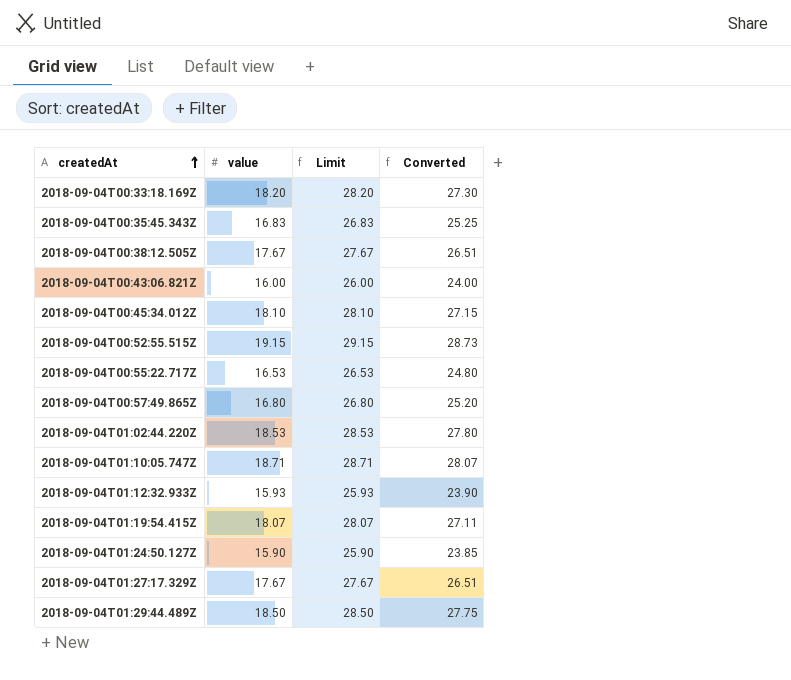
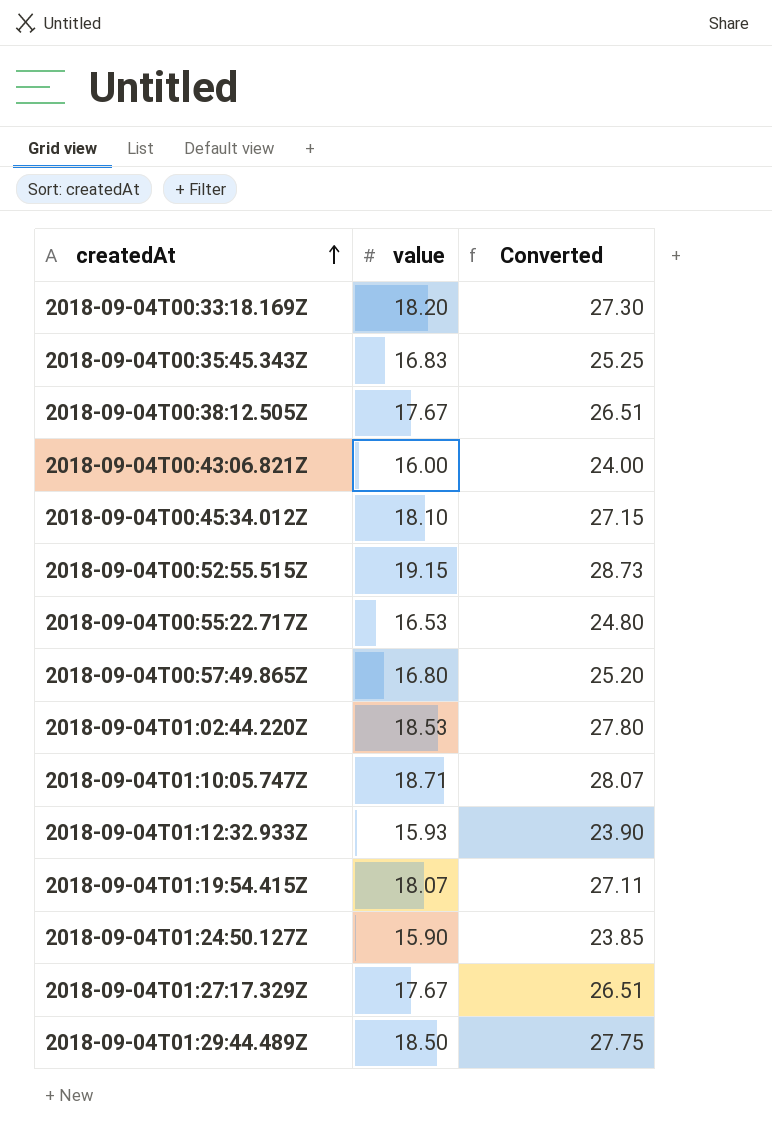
column Limit | formula: [value] + 10 -> none

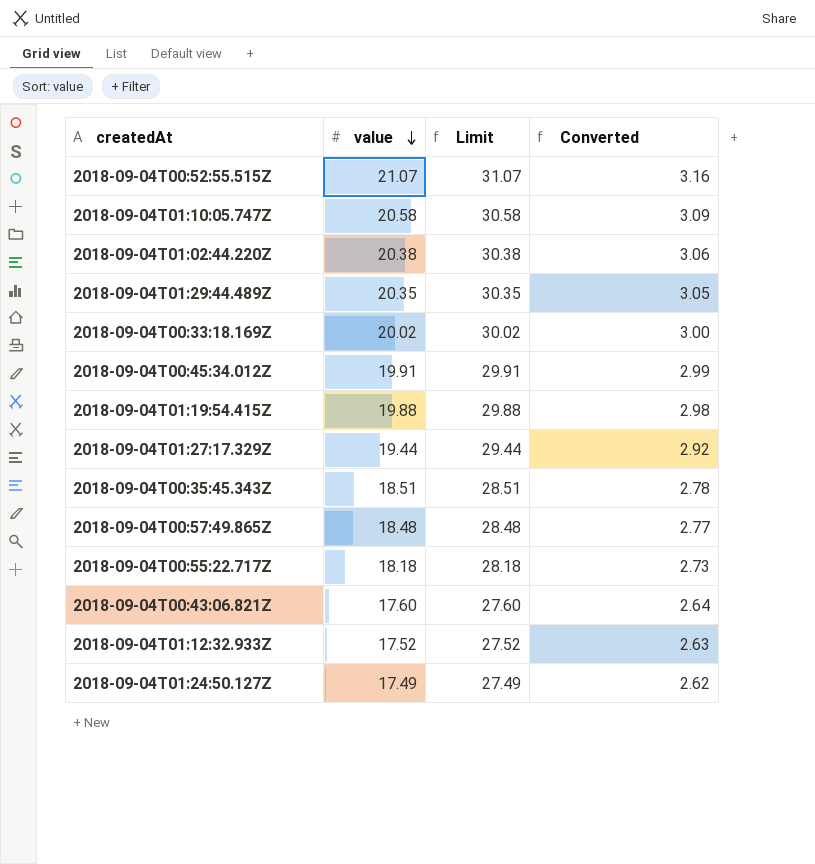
row order: createdAt ascending -> value descending
column Limit | formula: none -> [value] + 10
column Converted | formula: [value] * 1.5 -> [value] * 0.15
row 2018-09-04T00:38:12.505Z: 17.67 | 26.51 -> none
2018-09-04T00:52:55.515Z | value: 19.15 -> 21.07
2018-09-04T01:10:05.747Z | value: 18.71 -> 20.58
2018-09-04T01:02:44.220Z | value: 18.53 -> 20.38
2018-09-04T01:29:44.489Z | value: 18.50 -> 20.35
2018-09-04T00:33:18.169Z | value: 18.20 -> 20.02
2018-09-04T00:45:34.012Z | value: 18.10 -> 19.91
2018-09-04T01:19:54.415Z | value: 18.07 -> 19.88
2018-09-04T01:27:17.329Z | value: 17.67 -> 19.44
2018-09-04T00:35:45.343Z | value: 16.83 -> 18.51
2018-09-04T00:57:49.865Z | value: 16.80 -> 18.48
2018-09-04T00:55:22.717Z | value: 16.53 -> 18.18
2018-09-04T00:43:06.821Z | value: 16.00 -> 17.60
2018-09-04T01:12:32.933Z | value: 15.93 -> 17.52
2018-09-04T01:24:50.127Z | value: 15.90 -> 17.49

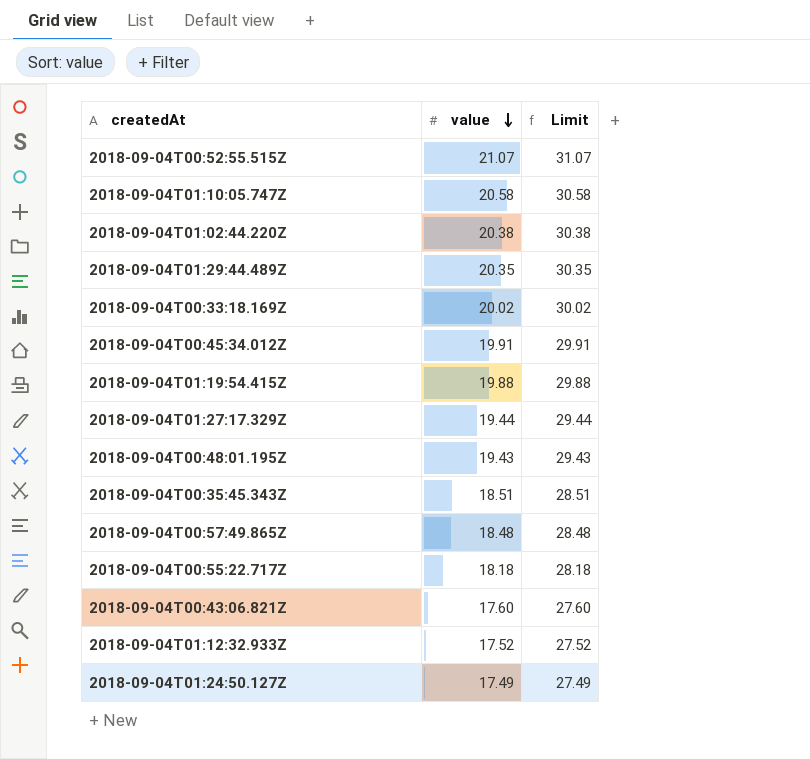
column Converted | formula: [value] * 0.15 -> none
row 2018-09-04T00:48:01.195Z: none -> 19.43 | 29.43

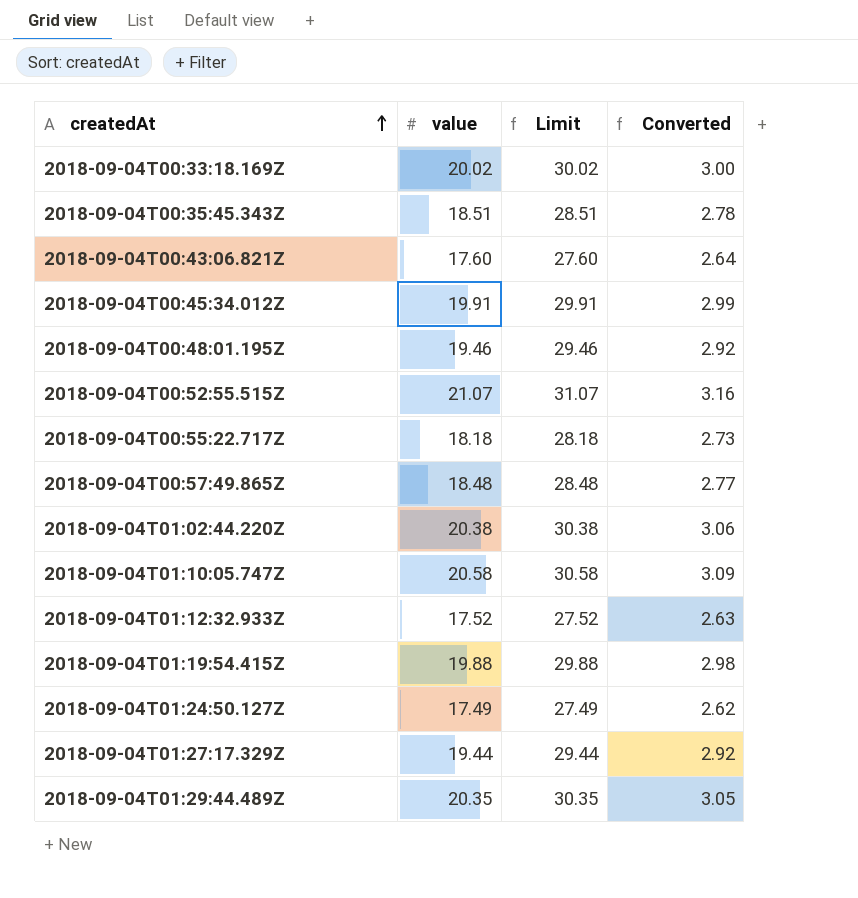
row order: value descending -> createdAt ascending
column Converted | formula: none -> [value] * 0.15
2018-09-04T00:48:01.195Z | value: 19.43 -> 19.46
2018-09-04T00:48:01.195Z | Limit: 29.43 -> 29.46

